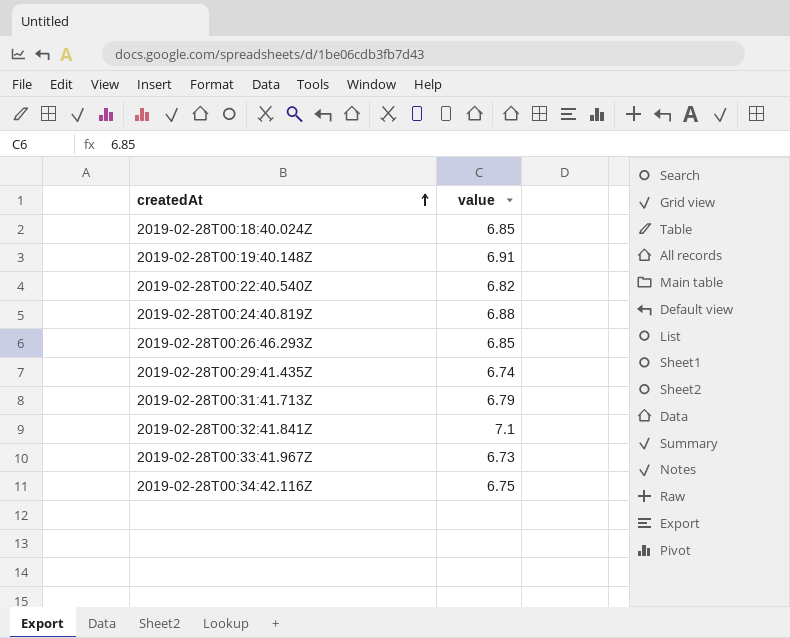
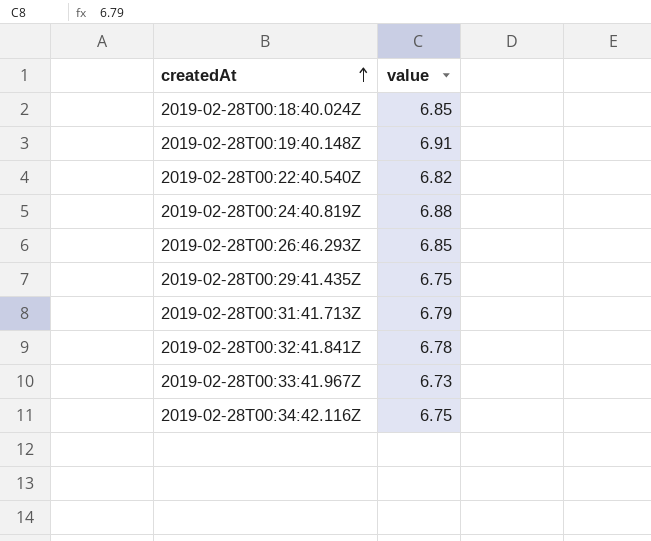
2019-02-28T00:29:41.435Z | value: 6.74 -> 6.75
2019-02-28T00:32:41.841Z | value: 7.1 -> 6.78

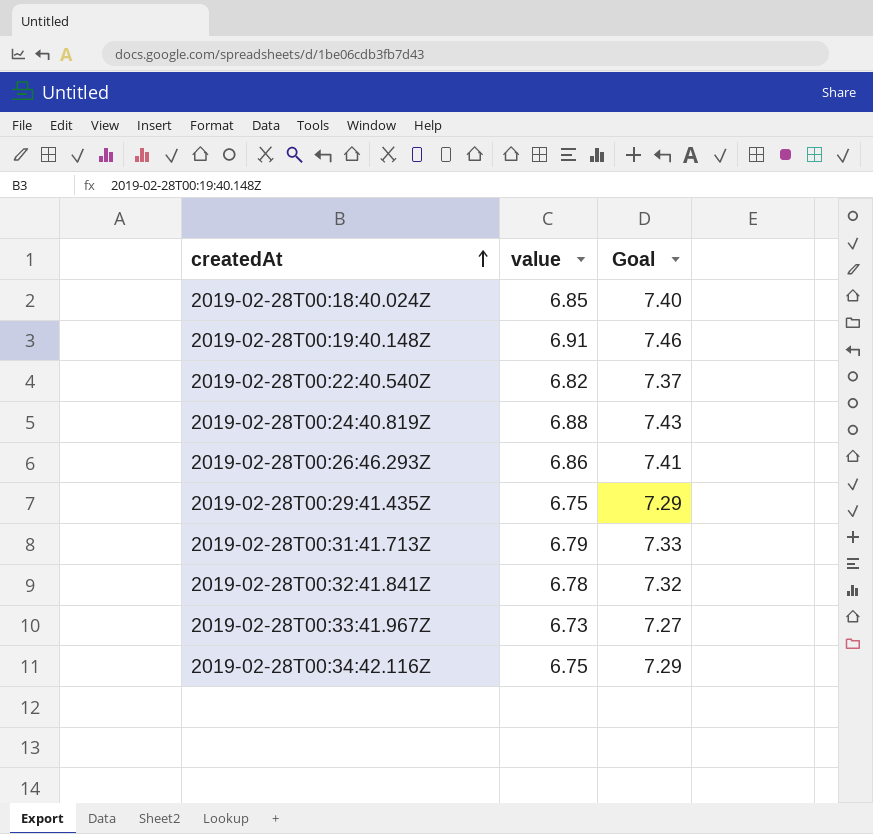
column Goal | formula: none -> [value] * 1.08
2019-02-28T00:26:46.293Z | value: 6.85 -> 6.86

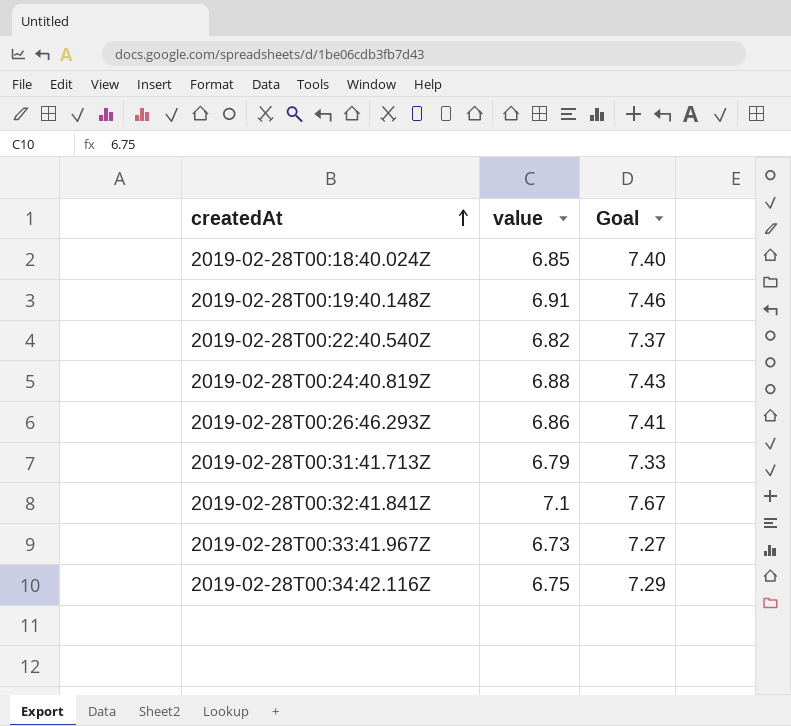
row 2019-02-28T00:29:41.435Z: 6.75 | 7.29 -> none
2019-02-28T00:32:41.841Z | value: 6.78 -> 7.1
2019-02-28T00:32:41.841Z | Goal: 7.32 -> 7.67

